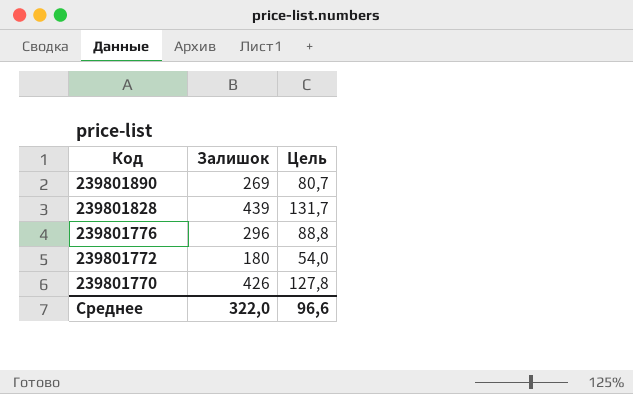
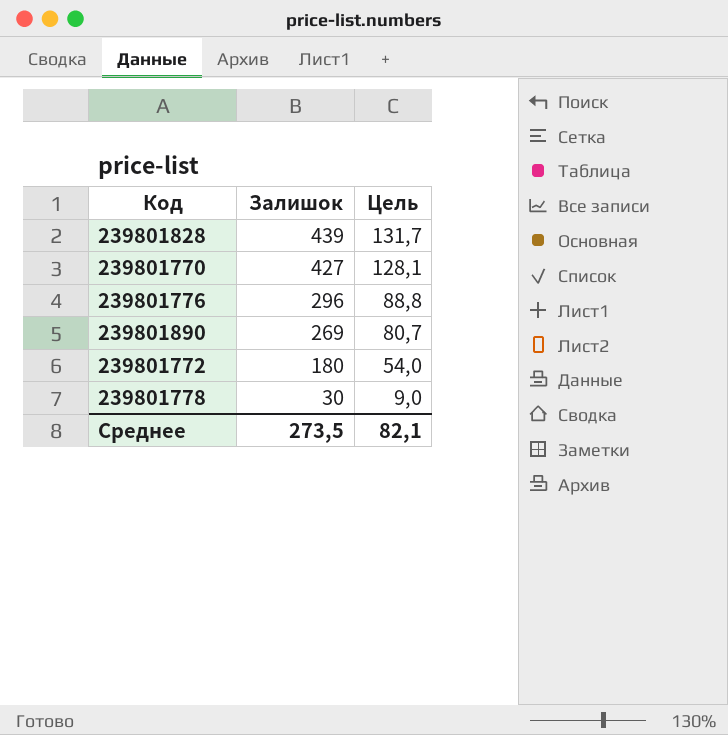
row order: Код descending -> Залишок descending
239801770 | Залишок: 426 -> 427
239801770 | Цель: 127,8 -> 128,1
row 239801778: none -> 30 | 9,0
Среднее | Залишок: 322,0 -> 273,5
Среднее | Цель: 96,6 -> 82,1

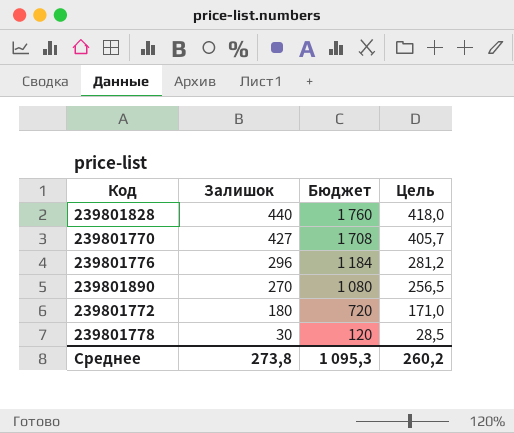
column Бюджет | formula: none -> [Залишок] * 4
column Цель | formula: [Залишок] * 0,3 -> [Залишок] * 0,95
239801828 | Залишок: 439 -> 440
239801890 | Залишок: 269 -> 270
Среднее | Залишок: 273,5 -> 273,8
Среднее | Цель: 82,1 -> 260,2

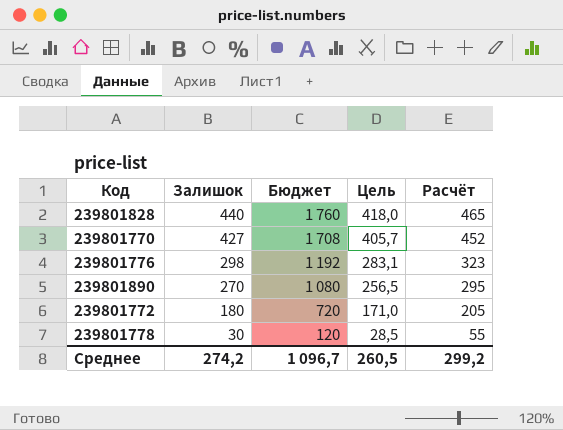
column Расчёт | formula: none -> [Залишок] + 25
239801776 | Залишок: 296 -> 298
239801776 | Бюджет: 1 184 -> 1 192
239801776 | Цель: 281,2 -> 283,1
Среднее | Залишок: 273,8 -> 274,2
Среднее | Бюджет: 1 095,3 -> 1 096,7
Среднее | Цель: 260,2 -> 260,5

